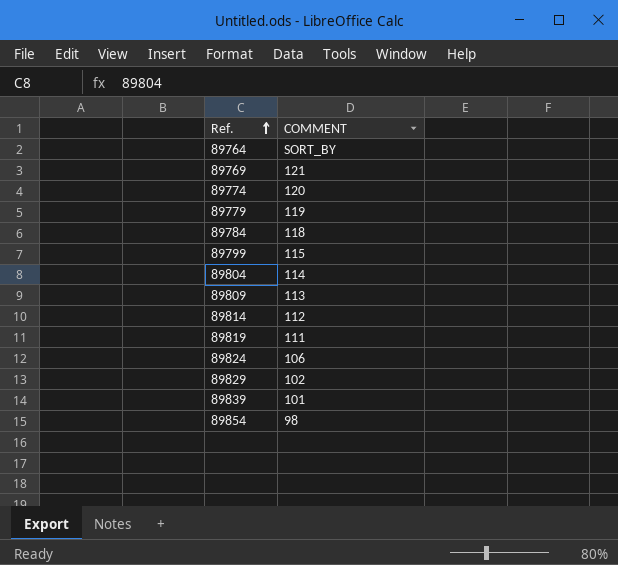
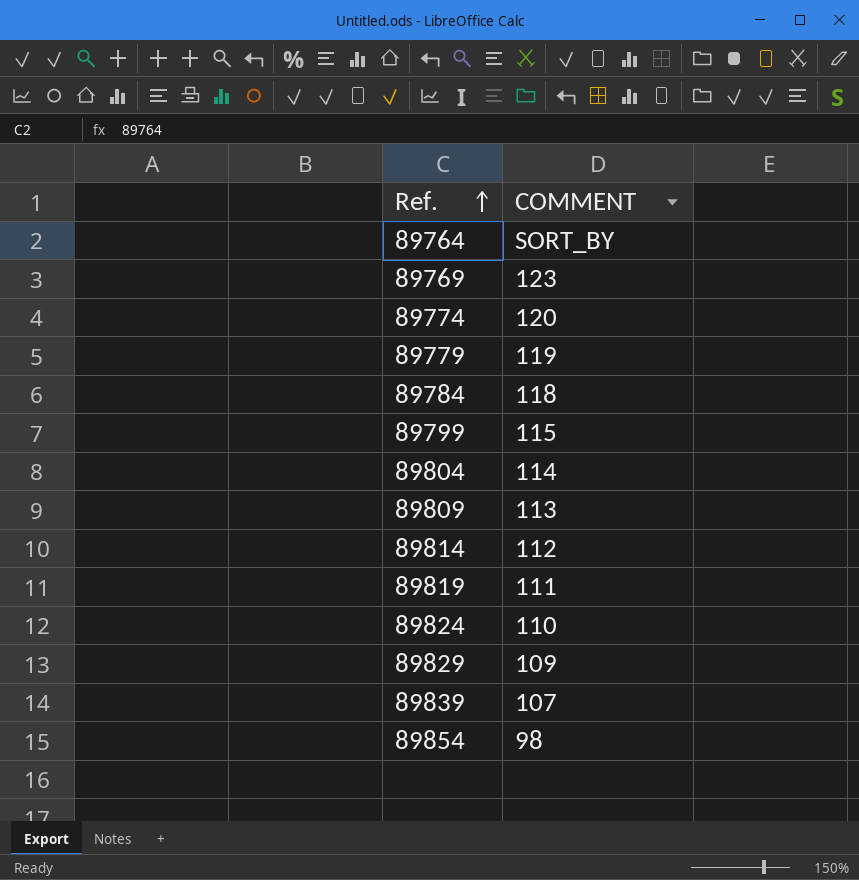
89769 | COMMENT: 121 -> 123
89824 | COMMENT: 106 -> 110
89829 | COMMENT: 102 -> 109
89839 | COMMENT: 101 -> 107

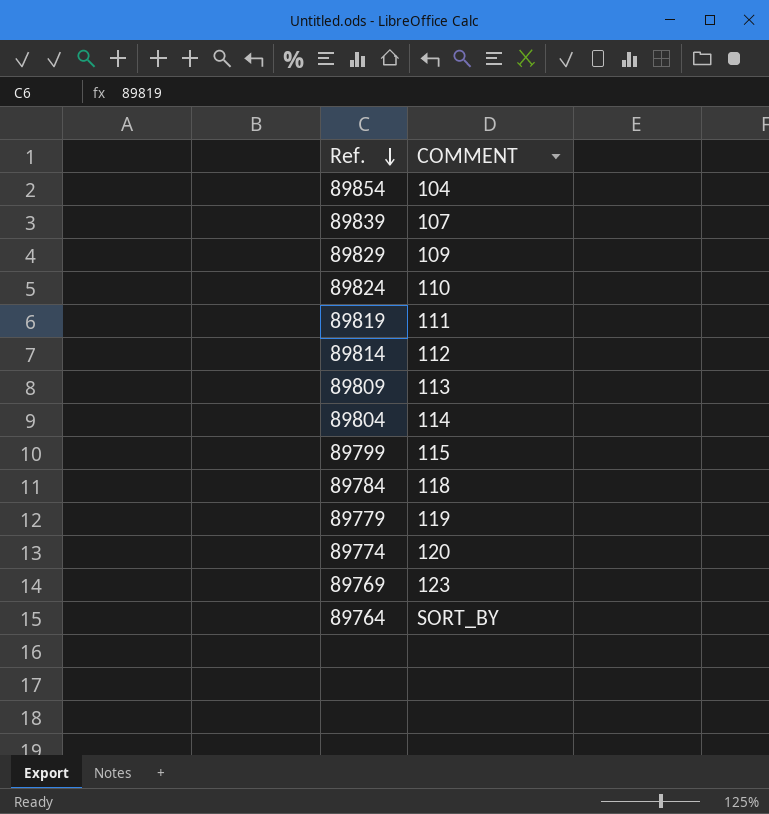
row order: Ref. ascending -> Ref. descending
89854 | COMMENT: 98 -> 104

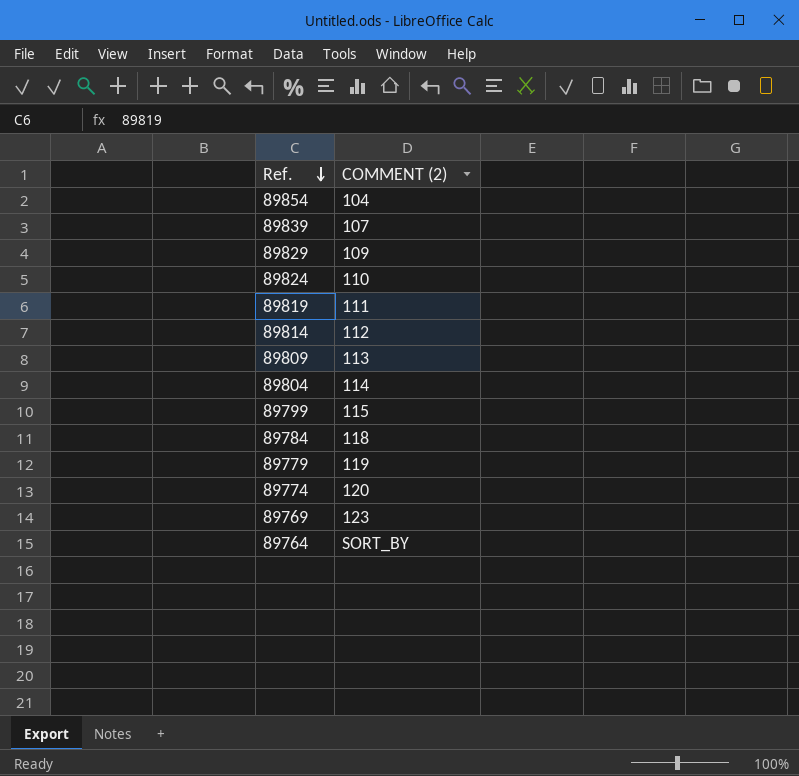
column name: COMMENT -> COMMENT (2)

